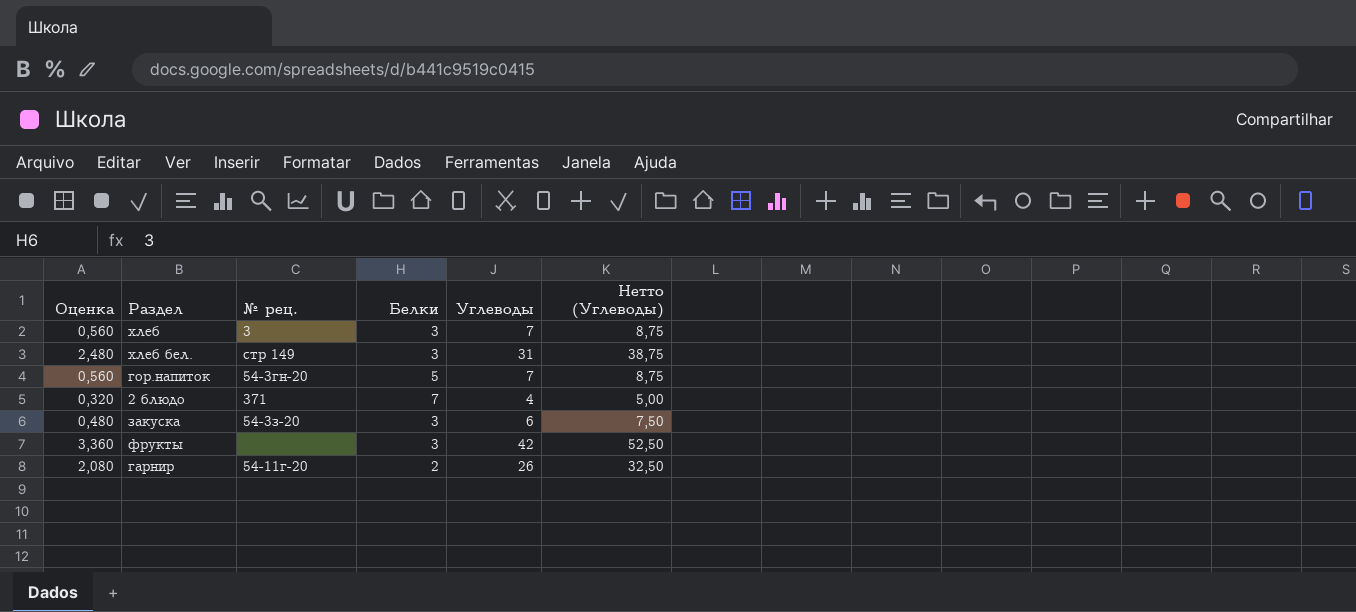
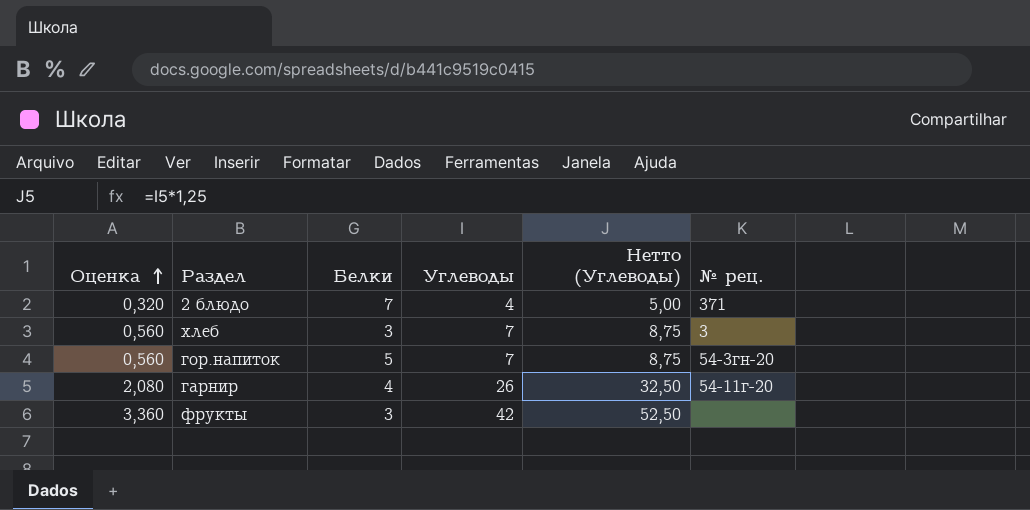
row order: none -> Оценка ascending
column № рец. | position: 3 -> 6
row хлеб бел.: 2,480 | стр 149 | 3 | 31 | 38,75 -> none
row закуска: 0,480 | 54-3з-20 | 3 | 6 | 7,50 -> none
гарнир | Белки: 2 -> 4

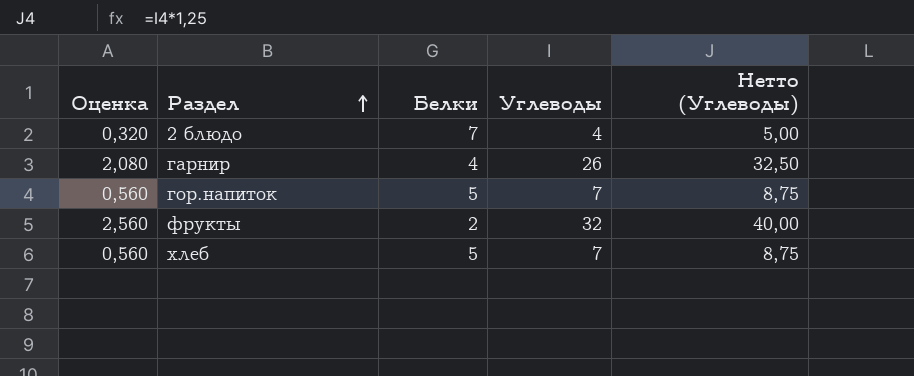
row order: Оценка ascending -> Раздел ascending
column № рец. | position: 6 -> none
фрукты | Оценка: 3,360 -> 2,560
фрукты | Белки: 3 -> 2
фрукты | Углеводы: 42 -> 32
фрукты | Нетто (Углеводы): 52,50 -> 40,00
хлеб | Белки: 3 -> 5

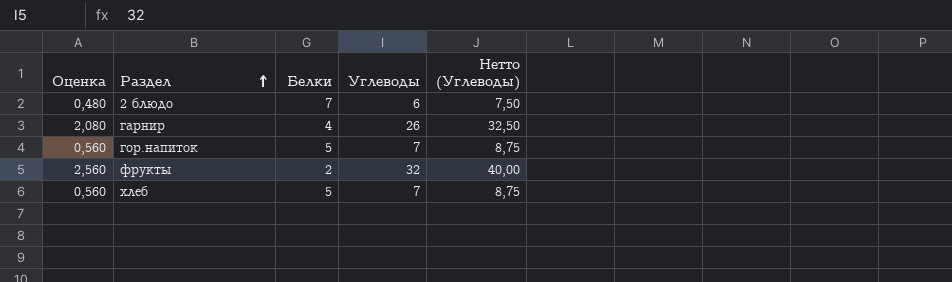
2 блюдо | Оценка: 0,320 -> 0,480
2 блюдо | Углеводы: 4 -> 6
2 блюдо | Нетто (Углеводы): 5,00 -> 7,50

